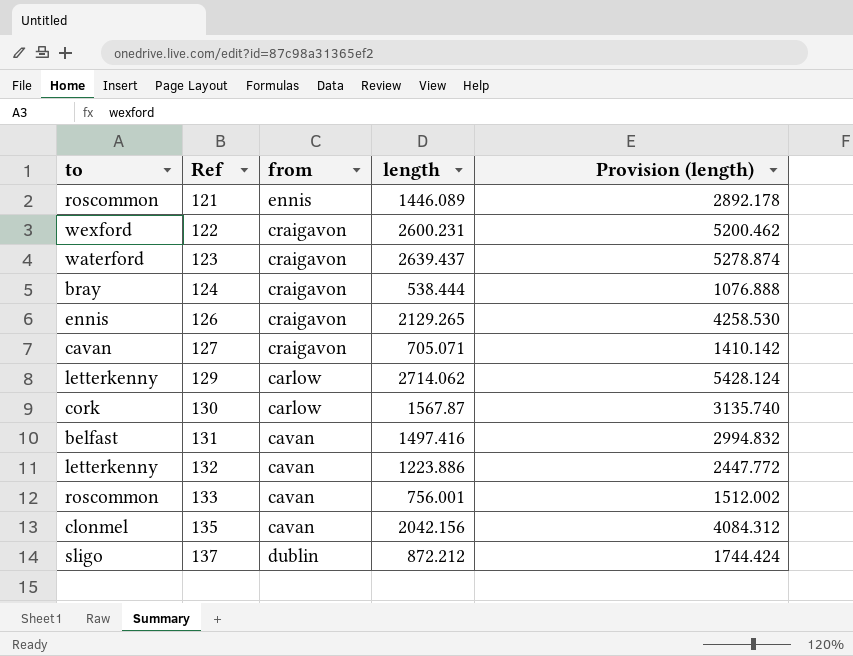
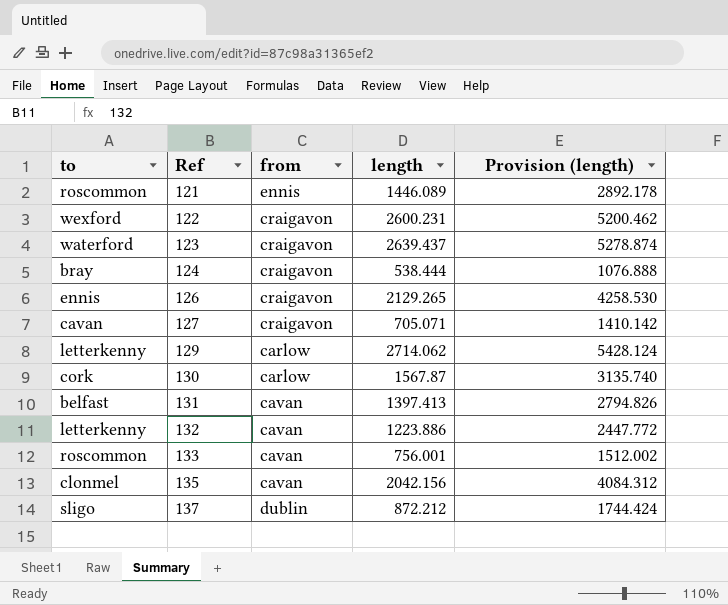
131 | length: 1497.416 -> 1397.413
131 | Provision (length): 2994.832 -> 2794.826

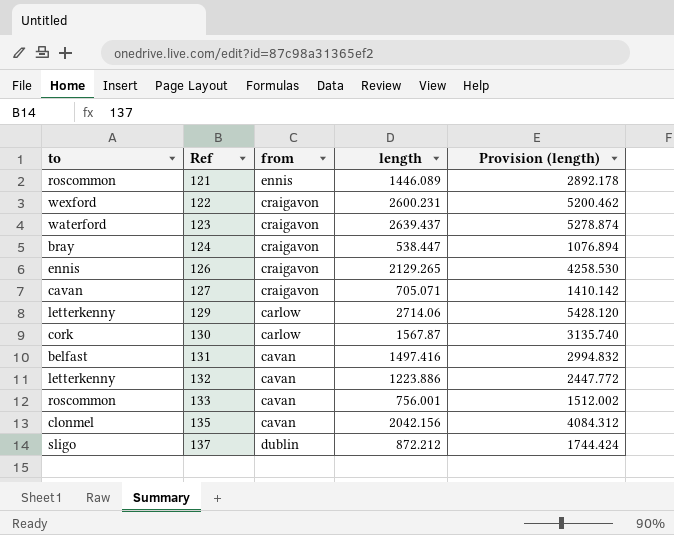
124 | length: 538.444 -> 538.447
124 | Provision (length): 1076.888 -> 1076.894
129 | length: 2714.062 -> 2714.06
129 | Provision (length): 5428.124 -> 5428.120
131 | length: 1397.413 -> 1497.416
131 | Provision (length): 2794.826 -> 2994.832

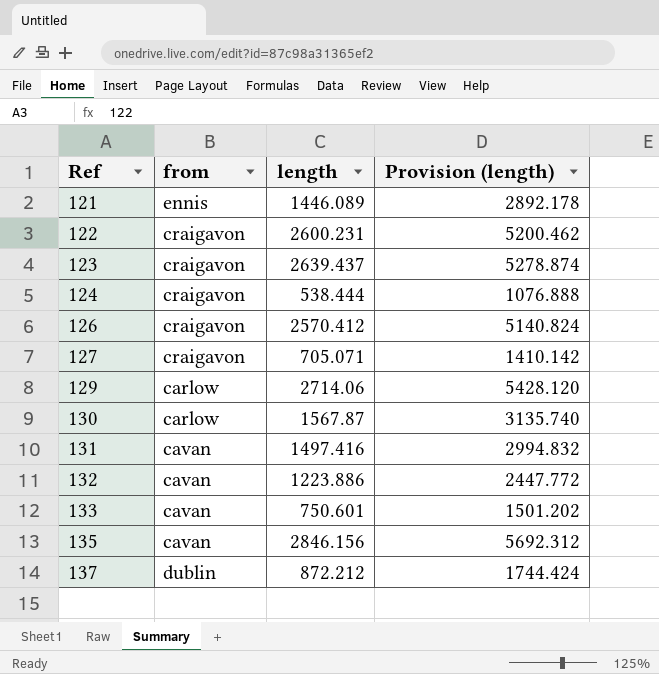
column to | position: 1 -> none
124 | length: 538.447 -> 538.444
124 | Provision (length): 1076.894 -> 1076.888
126 | length: 2129.265 -> 2570.412
126 | Provision (length): 4258.530 -> 5140.824
133 | length: 756.001 -> 750.601
133 | Provision (length): 1512.002 -> 1501.202
135 | length: 2042.156 -> 2846.156
135 | Provision (length): 4084.312 -> 5692.312

